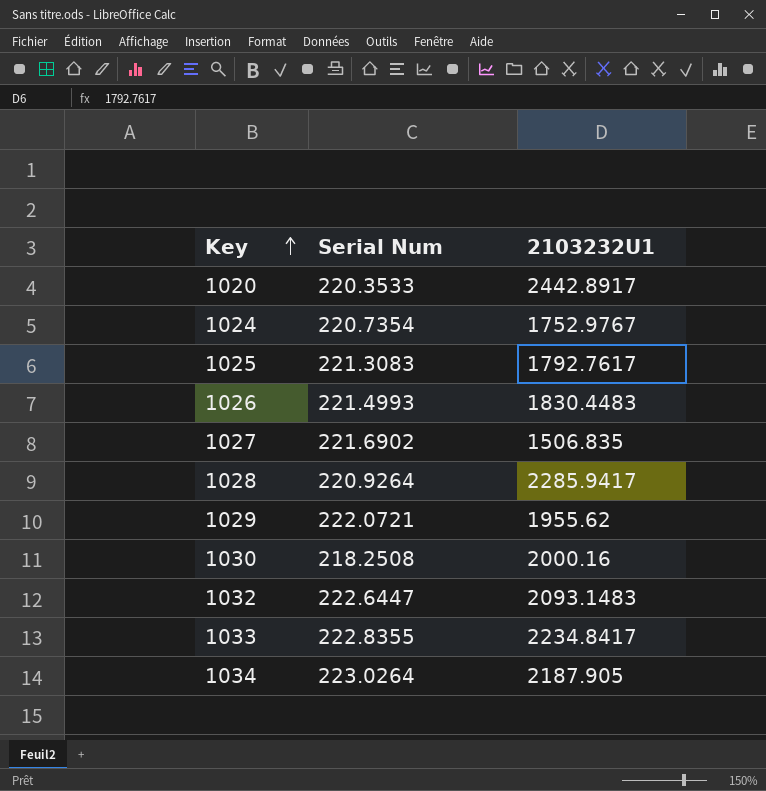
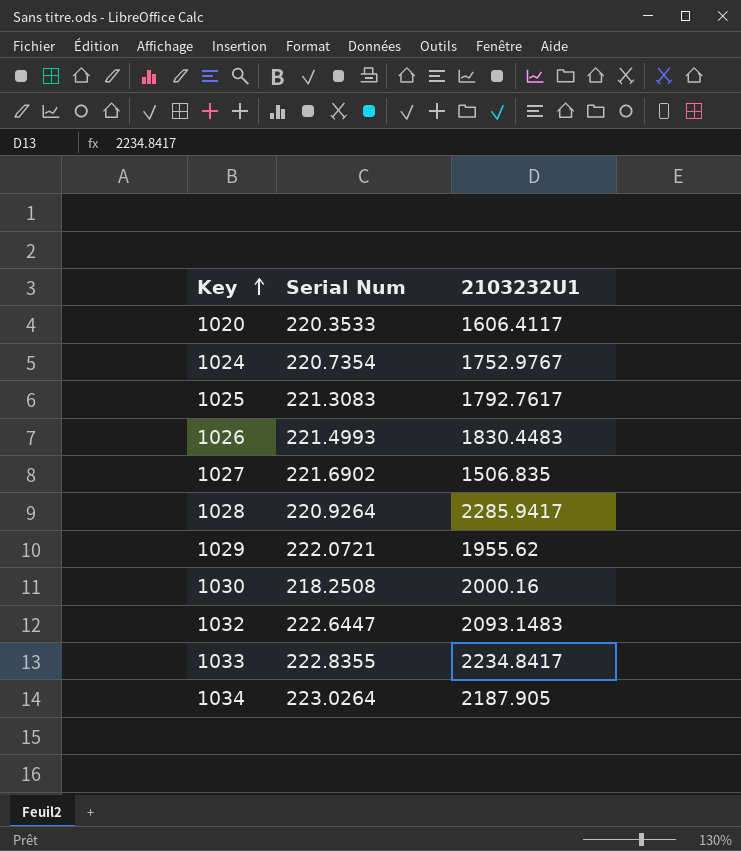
1020 | 2103232U1: 2442.8917 -> 1606.4117

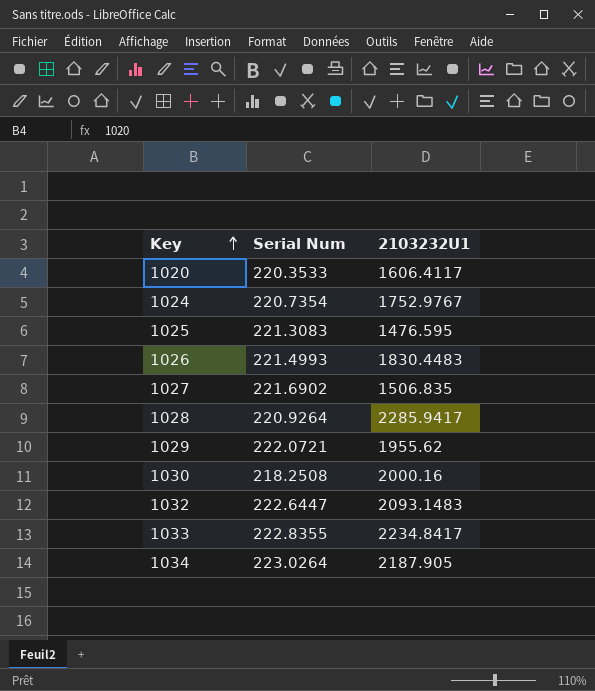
1025 | 2103232U1: 1792.7617 -> 1476.595

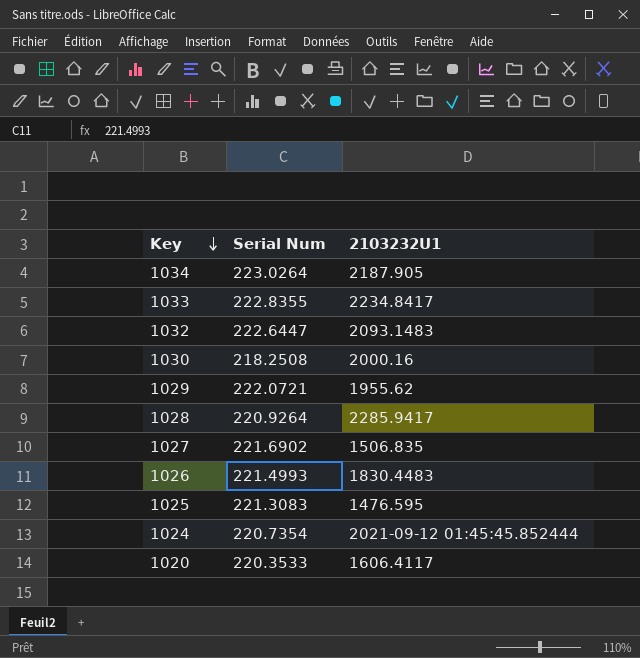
row order: Key ascending -> Key descending
1024 | 2103232U1: 1752.9767 -> 2021-09-12 01:45:45.852444

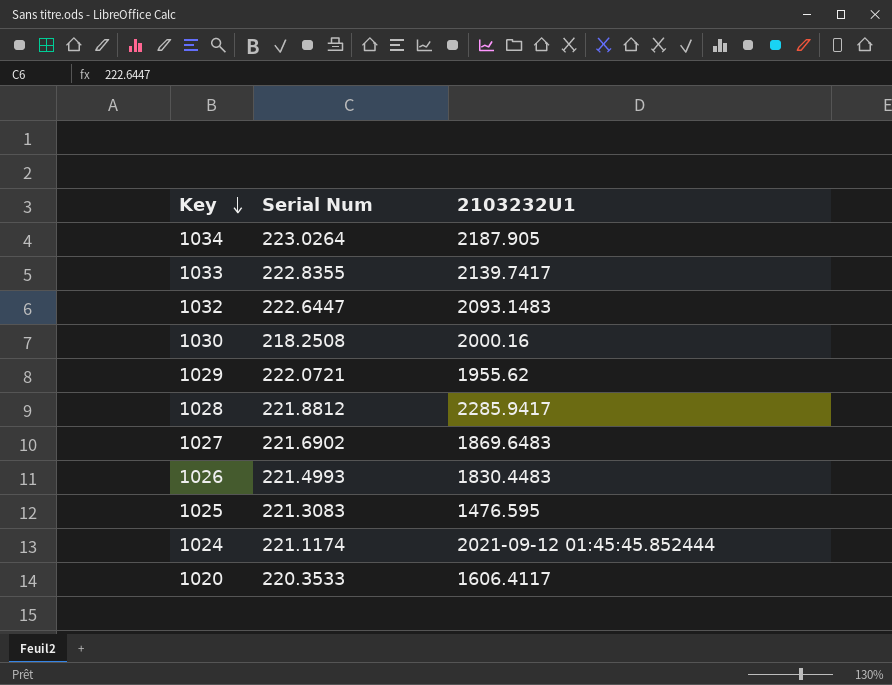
1033 | 2103232U1: 2234.8417 -> 2139.7417
1028 | Serial Num: 220.9264 -> 221.8812
1027 | 2103232U1: 1506.835 -> 1869.6483
1024 | Serial Num: 220.7354 -> 221.1174

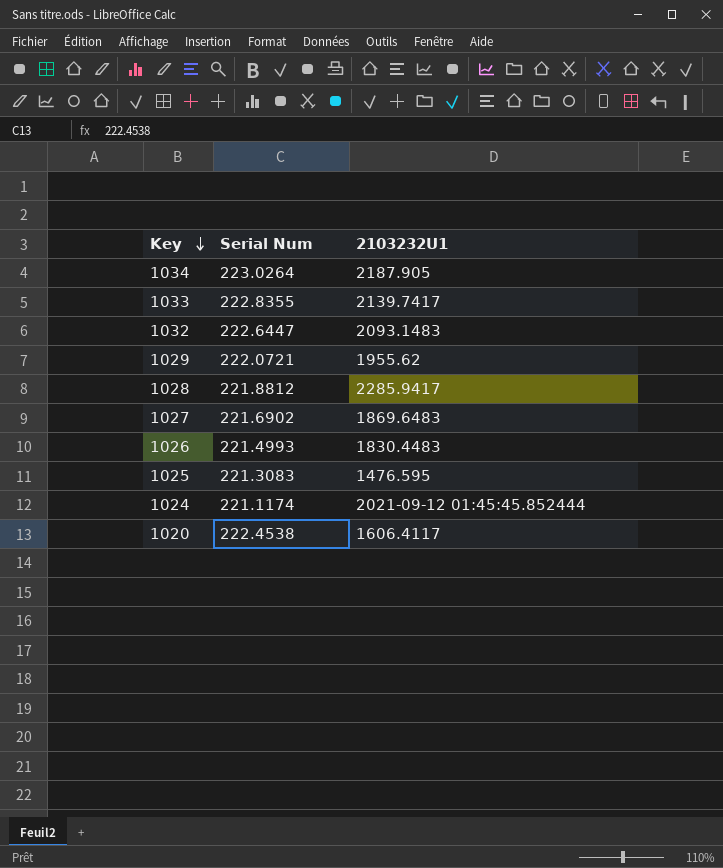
row 1030: 218.2508 | 2000.16 -> none
1020 | Serial Num: 220.3533 -> 222.4538

